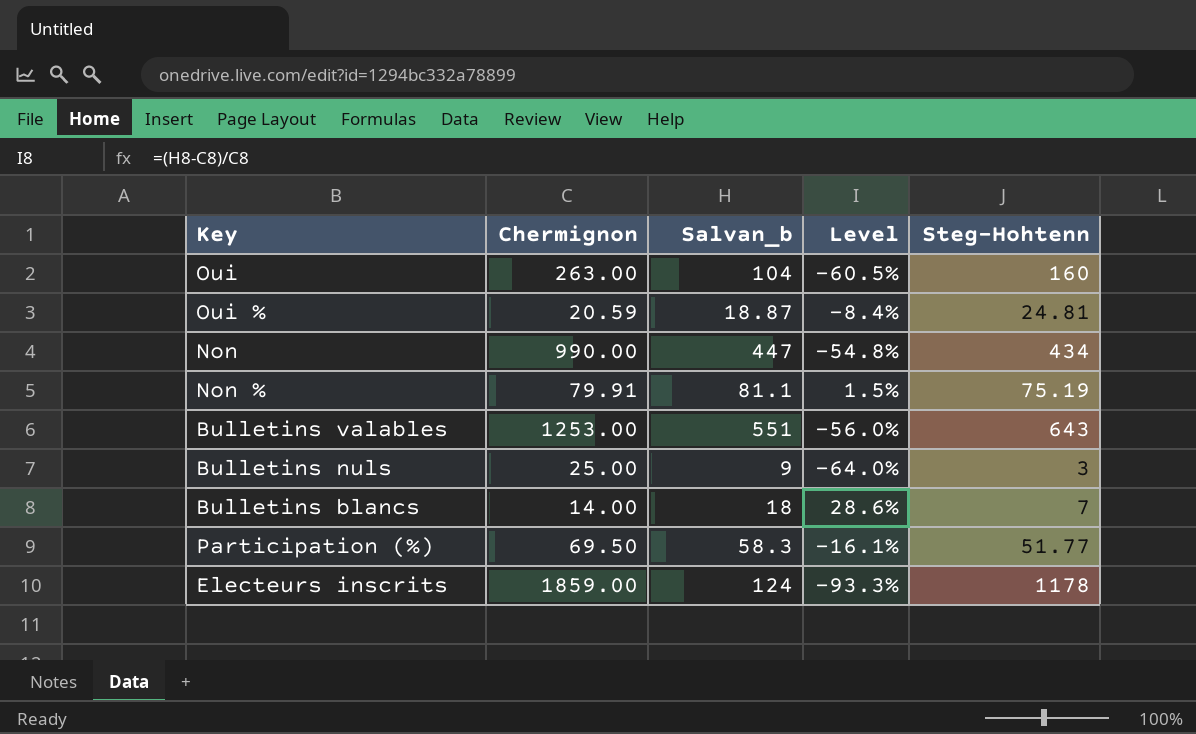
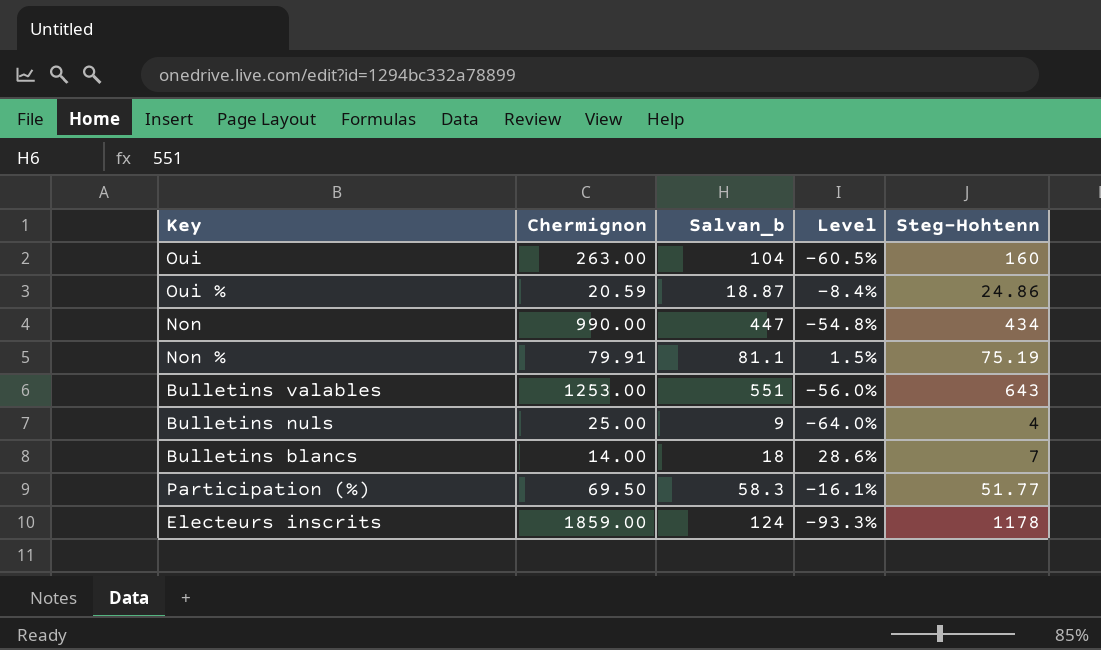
Oui % | Steg-Hohtenn: 24.81 -> 24.86
Bulletins nuls | Steg-Hohtenn: 3 -> 4

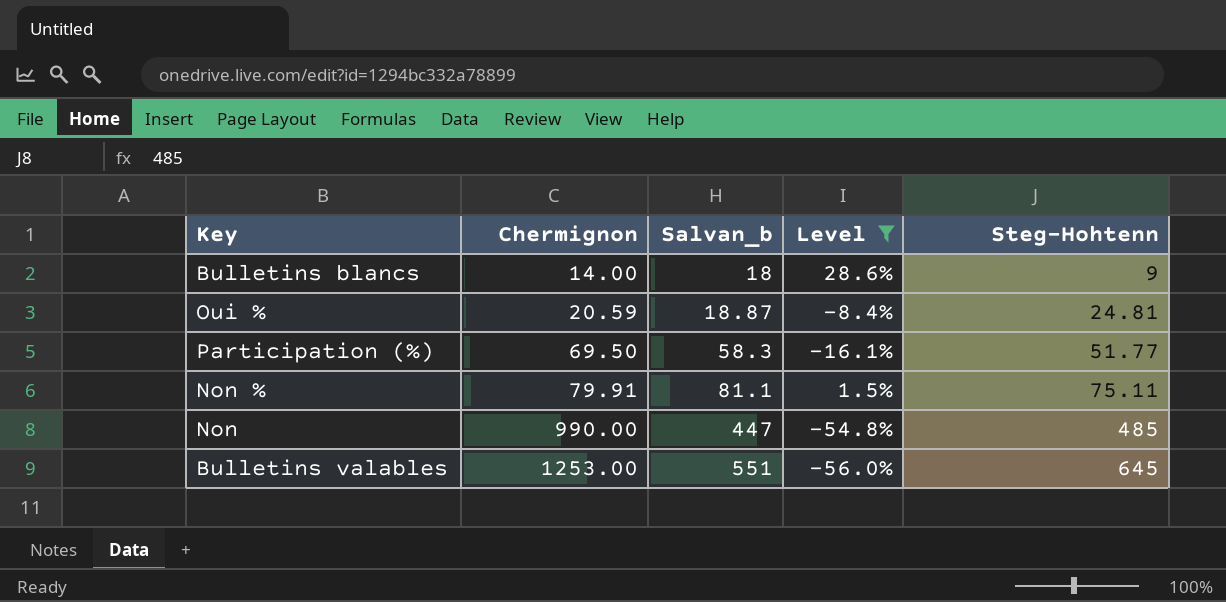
filter: none -> Level >= -56.0%
row order: none -> Chermignon ascending
Bulletins blancs | Steg-Hohtenn: 7 -> 9
Oui % | Steg-Hohtenn: 24.86 -> 24.81
Non % | Steg-Hohtenn: 75.19 -> 75.11
Non | Steg-Hohtenn: 434 -> 485
Bulletins valables | Steg-Hohtenn: 643 -> 645

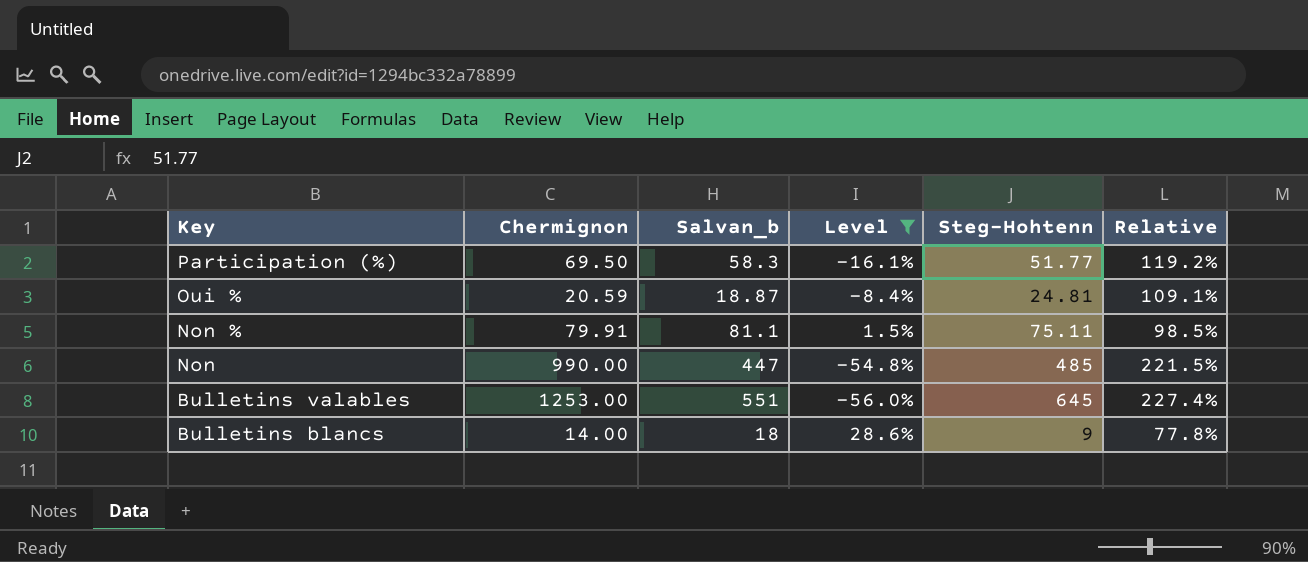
row order: Chermignon ascending -> Key descending
column Relative | formula: none -> [Chermignon] / [Salvan_b]

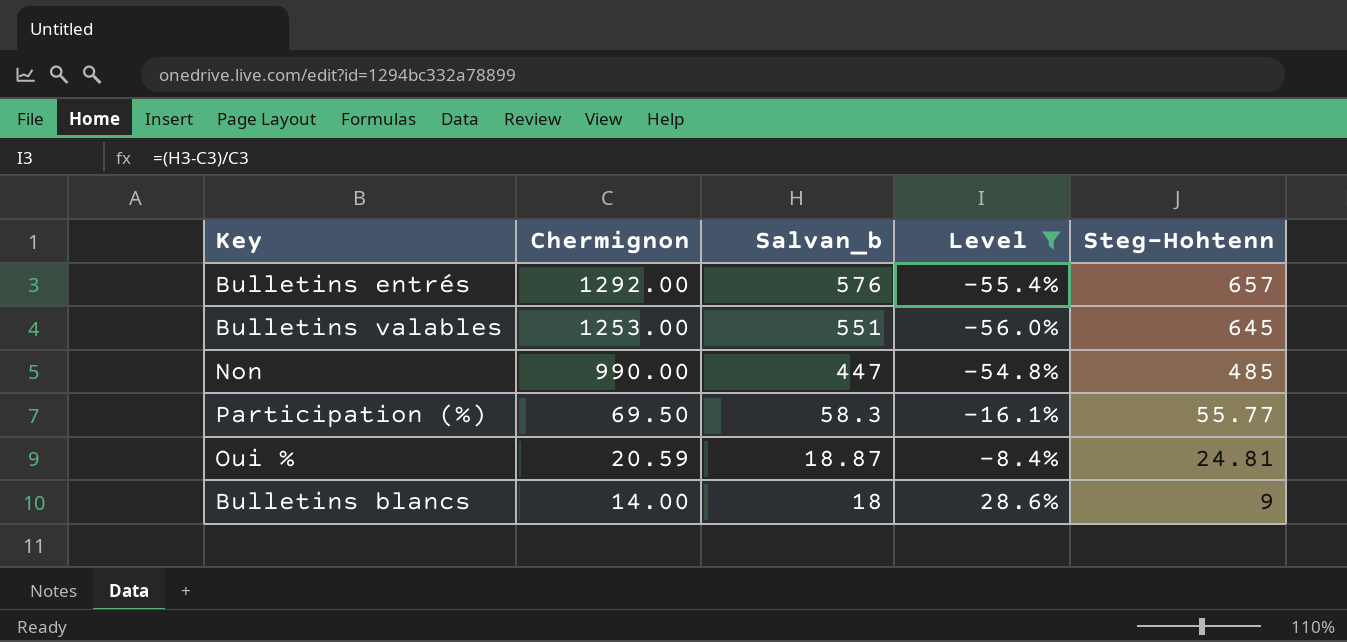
row order: Key descending -> Chermignon descending
column Relative | formula: [Chermignon] / [Salvan_b] -> none
row Non %: 79.91 | 81.1 | 1.5% | 75.11 | 98.5% -> none
row Bulletins entrés: none -> 1292.00 | 576 | -55.4% | 657
Participation (%) | Steg-Hohtenn: 51.77 -> 55.77

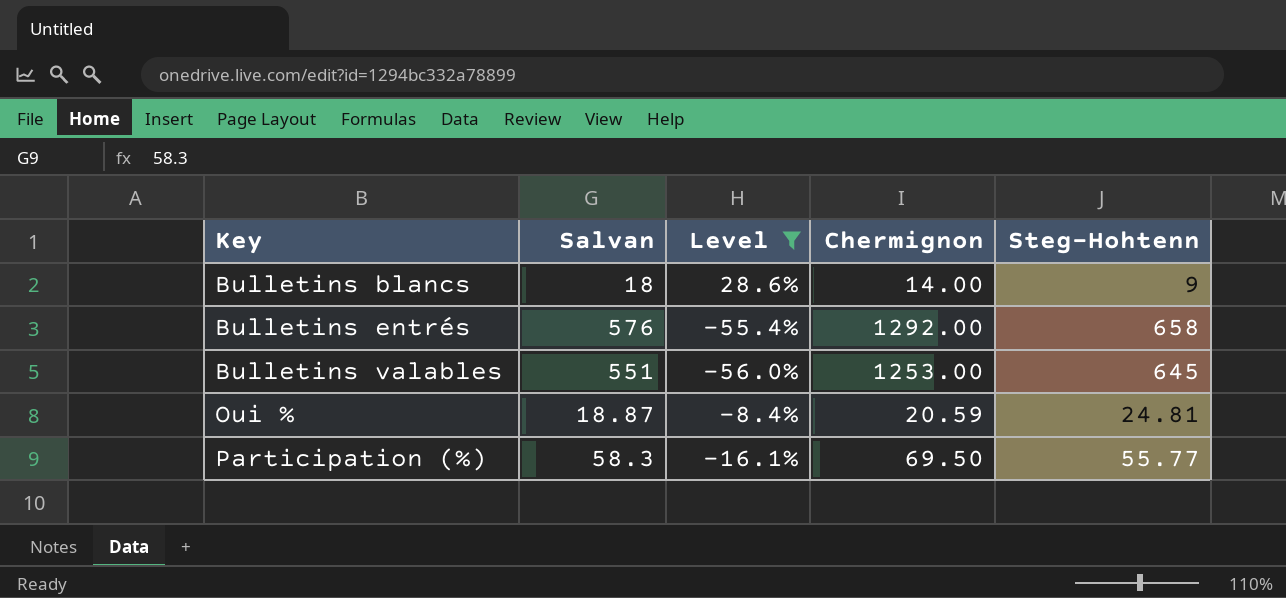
row order: Chermignon descending -> Key ascending
column name: Salvan_b -> Salvan
column Chermignon | position: 2 -> 4
row Non: 990.00 | 447 | -54.8% | 485 -> none
Bulletins entrés | Steg-Hohtenn: 657 -> 658

